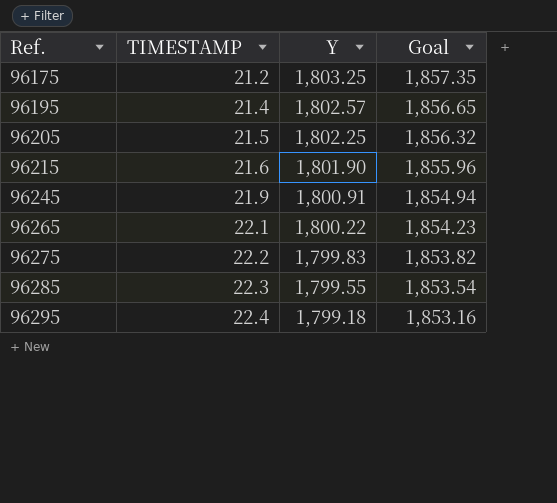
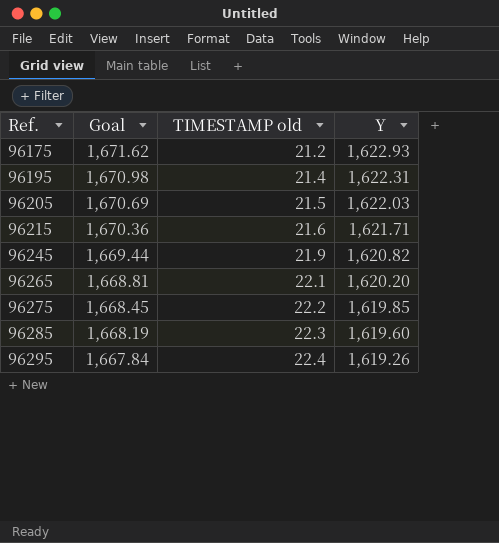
column Goal | position: 4 -> 2
column name: TIMESTAMP -> TIMESTAMP old
96175 | Goal: 1,857.35 -> 1,671.62
96175 | Y: 1,803.25 -> 1,622.93
96195 | Goal: 1,856.65 -> 1,670.98
96195 | Y: 1,802.57 -> 1,622.31
96205 | Goal: 1,856.32 -> 1,670.69
96205 | Y: 1,802.25 -> 1,622.03
96215 | Goal: 1,855.96 -> 1,670.36
96215 | Y: 1,801.90 -> 1,621.71
96245 | Goal: 1,854.94 -> 1,669.44
96245 | Y: 1,800.91 -> 1,620.82
96265 | Goal: 1,854.23 -> 1,668.81
96265 | Y: 1,800.22 -> 1,620.20
96275 | Goal: 1,853.82 -> 1,668.45
96275 | Y: 1,799.83 -> 1,619.85
96285 | Goal: 1,853.54 -> 1,668.19
96285 | Y: 1,799.55 -> 1,619.60
96295 | Goal: 1,853.16 -> 1,667.84
96295 | Y: 1,799.18 -> 1,619.26

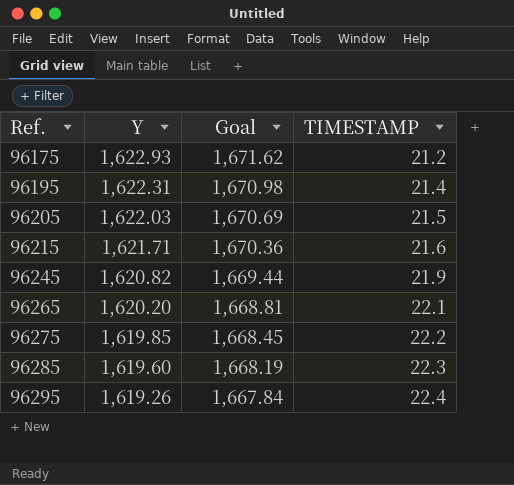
column Y | position: 4 -> 2
column name: TIMESTAMP old -> TIMESTAMP

